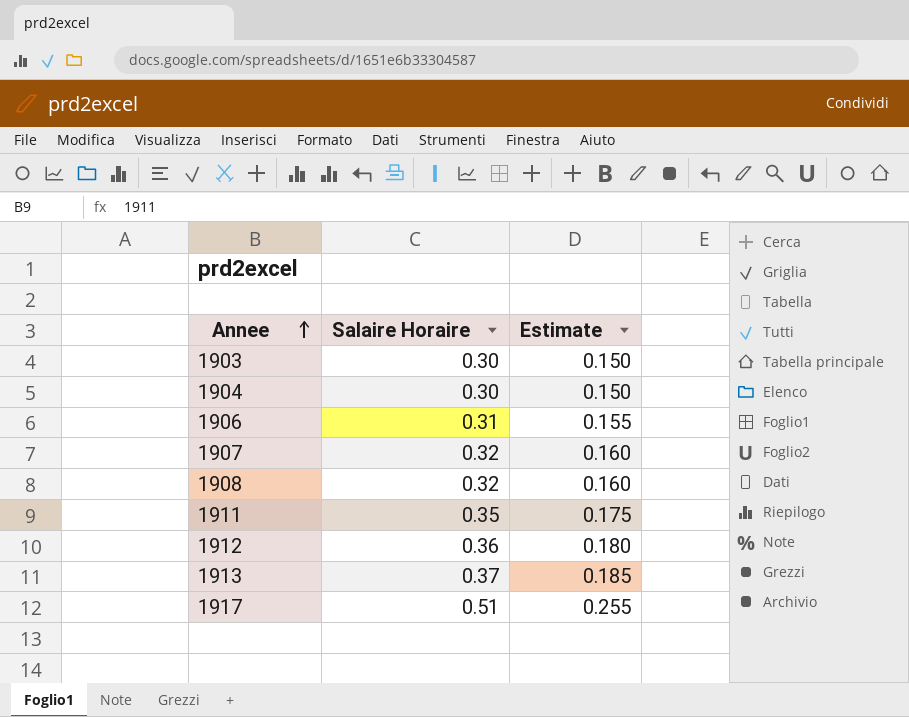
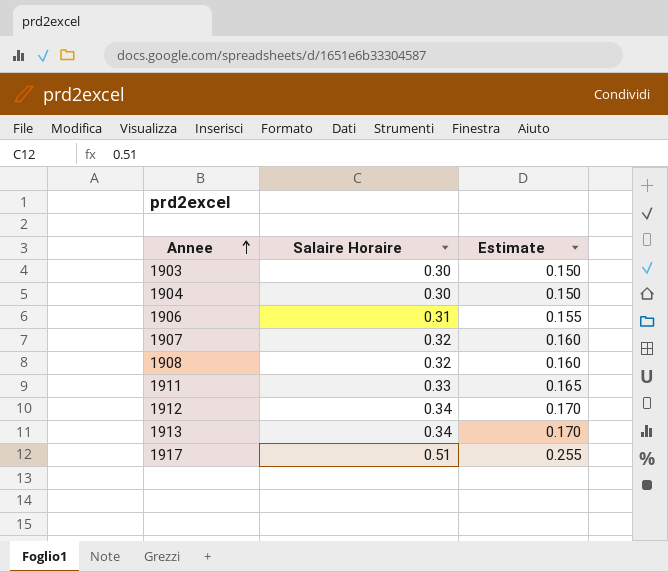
1911 | Salaire Horaire: 0.35 -> 0.33
1911 | Estimate: 0.175 -> 0.165
1912 | Salaire Horaire: 0.36 -> 0.34
1912 | Estimate: 0.180 -> 0.170
1913 | Salaire Horaire: 0.37 -> 0.34
1913 | Estimate: 0.185 -> 0.170

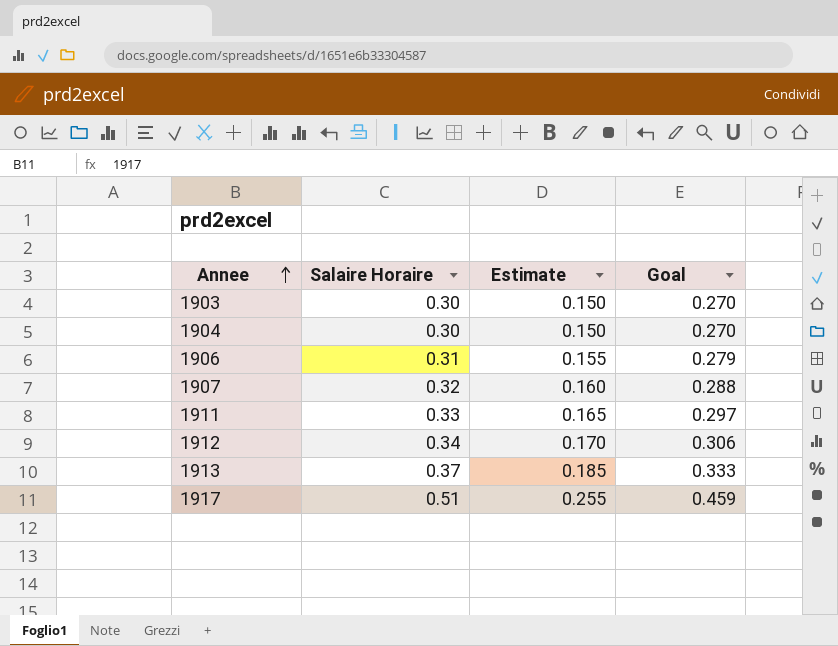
column Goal | formula: none -> [Salaire Horaire] * 0.9
row 1908: 0.32 | 0.160 -> none
1913 | Salaire Horaire: 0.34 -> 0.37
1913 | Estimate: 0.170 -> 0.185

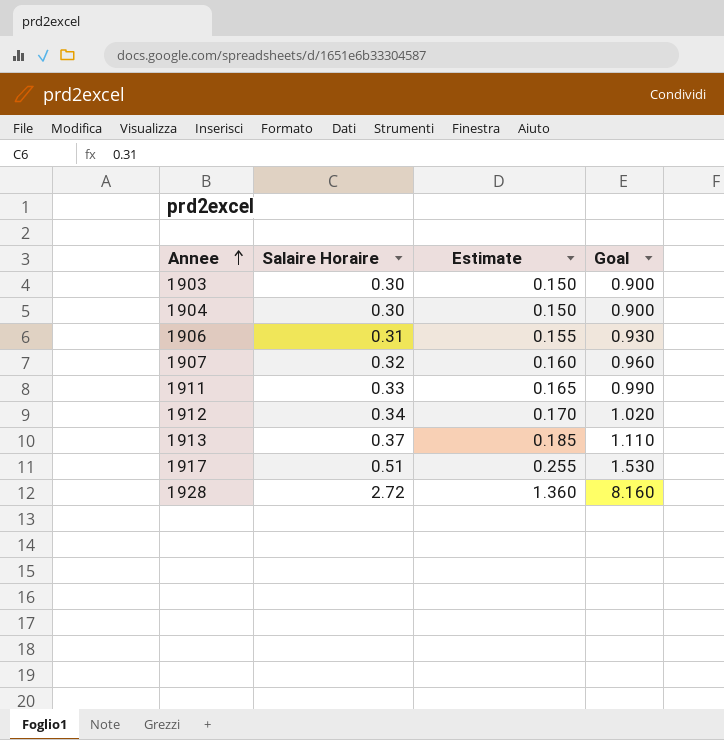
column Goal | formula: [Salaire Horaire] * 0.9 -> [Salaire Horaire] * 3
row 1928: none -> 2.72 | 1.360 | 8.160

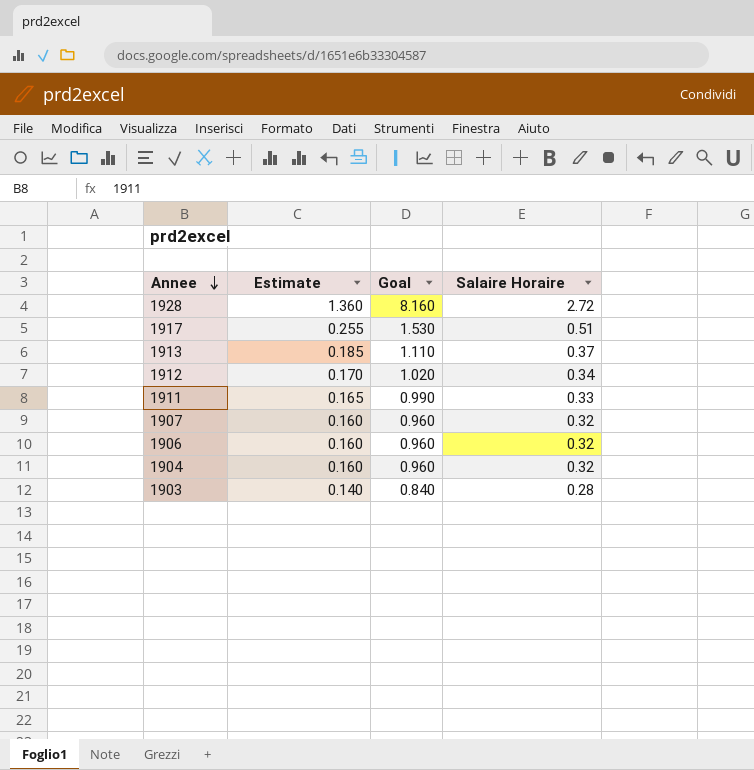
row order: Annee ascending -> Annee descending
column Salaire Horaire | position: 2 -> 4
1906 | Estimate: 0.155 -> 0.160
1906 | Goal: 0.930 -> 0.960
1906 | Salaire Horaire: 0.31 -> 0.32
1904 | Estimate: 0.150 -> 0.160
1904 | Goal: 0.900 -> 0.960
1904 | Salaire Horaire: 0.30 -> 0.32
1903 | Estimate: 0.150 -> 0.140
1903 | Goal: 0.900 -> 0.840
1903 | Salaire Horaire: 0.30 -> 0.28

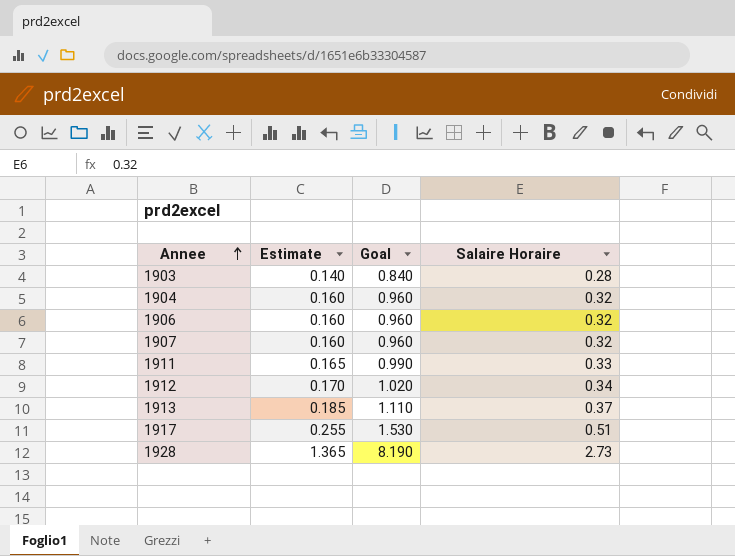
row order: Annee descending -> Annee ascending
1928 | Estimate: 1.360 -> 1.365
1928 | Goal: 8.160 -> 8.190
1928 | Salaire Horaire: 2.72 -> 2.73

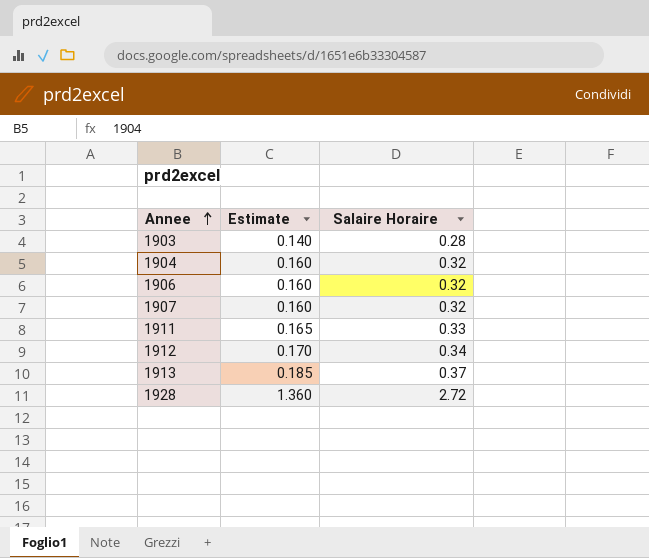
column Goal | formula: [Salaire Horaire] * 3 -> none
row 1917: 0.255 | 1.530 | 0.51 -> none
1928 | Estimate: 1.365 -> 1.360
1928 | Salaire Horaire: 2.73 -> 2.72

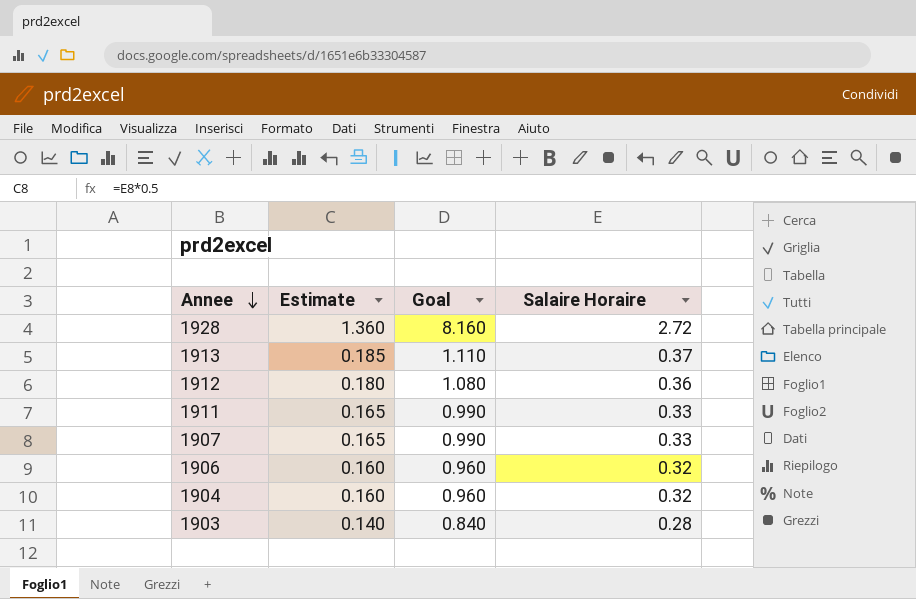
row order: Annee ascending -> Annee descending
column Goal | formula: none -> [Salaire Horaire] * 3
1912 | Estimate: 0.170 -> 0.180
1912 | Salaire Horaire: 0.34 -> 0.36
1907 | Estimate: 0.160 -> 0.165
1907 | Salaire Horaire: 0.32 -> 0.33

